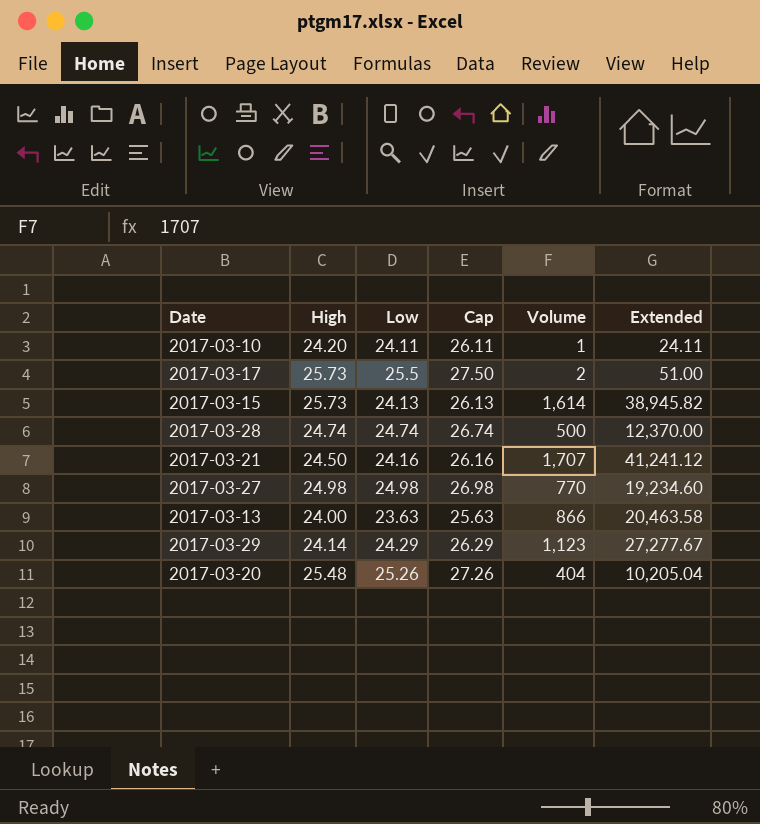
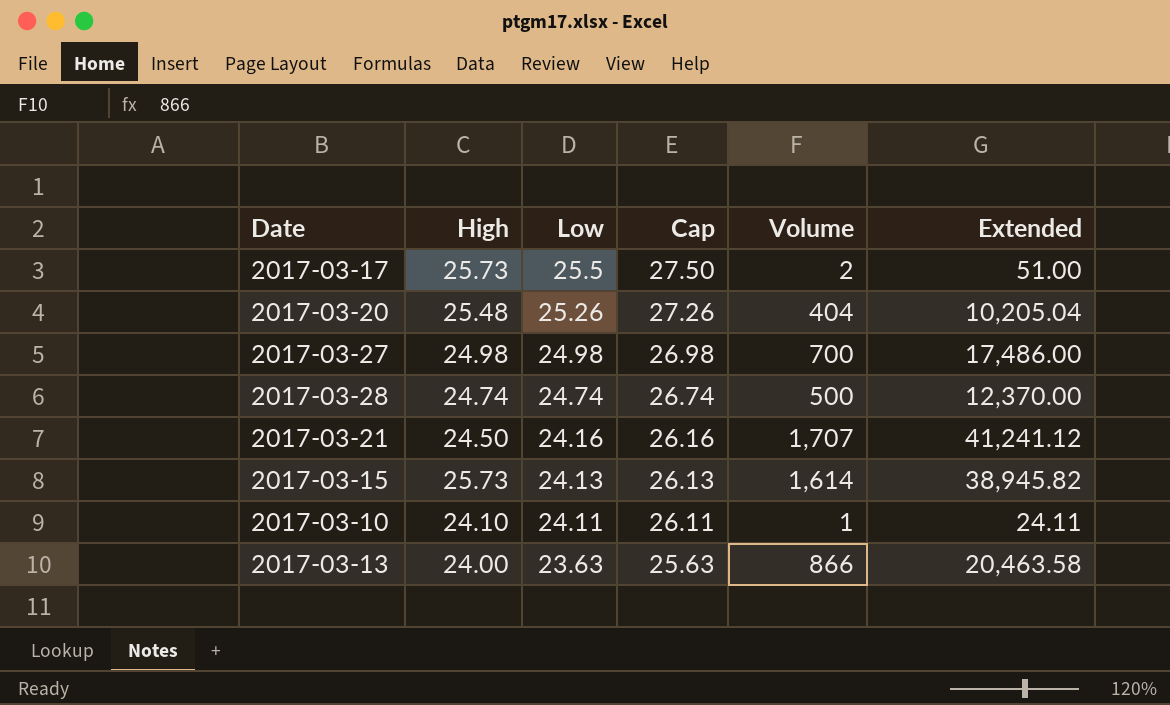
row order: none -> Low descending
row 2017-03-29: 24.14 | 24.29 | 26.29 | 1,123 | 27,277.67 -> none
2017-03-27 | Volume: 770 -> 700
2017-03-27 | Extended: 19,234.60 -> 17,486.00
2017-03-10 | High: 24.20 -> 24.10

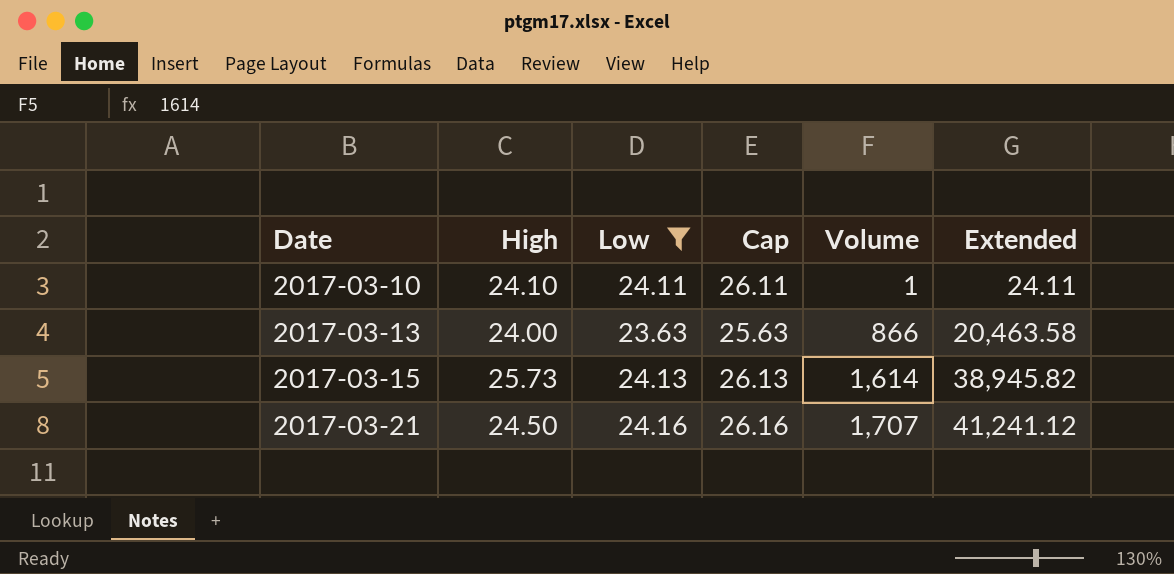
filter: none -> Low <= 24.16
row order: Low descending -> Date ascending

